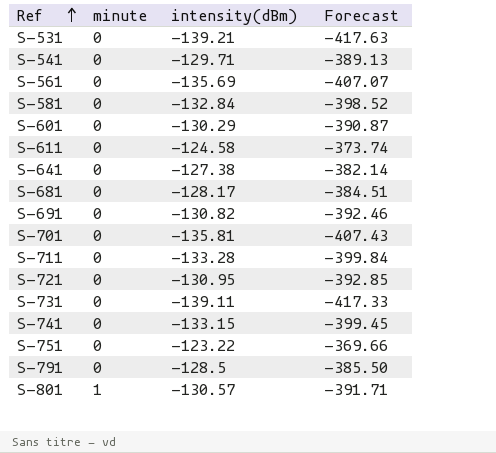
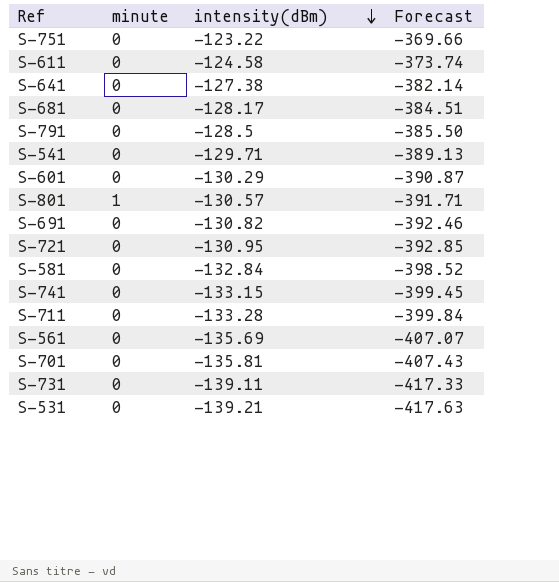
row order: Ref ascending -> intensity(dBm) descending

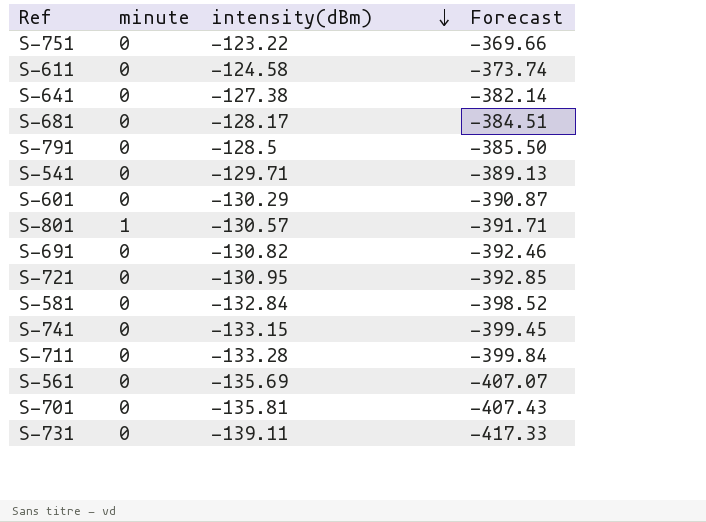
row S-531: 0 | -139.21 | -417.63 -> none

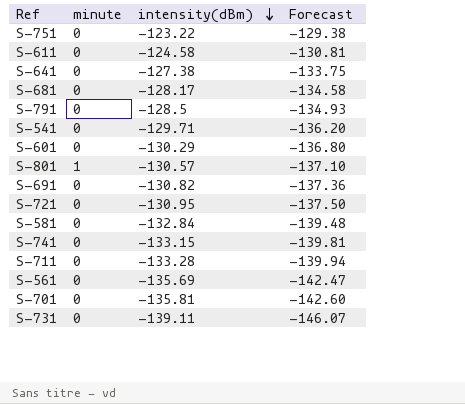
column Forecast | formula: [intensity(dBm)] * 3 -> [intensity(dBm)] * 1.05

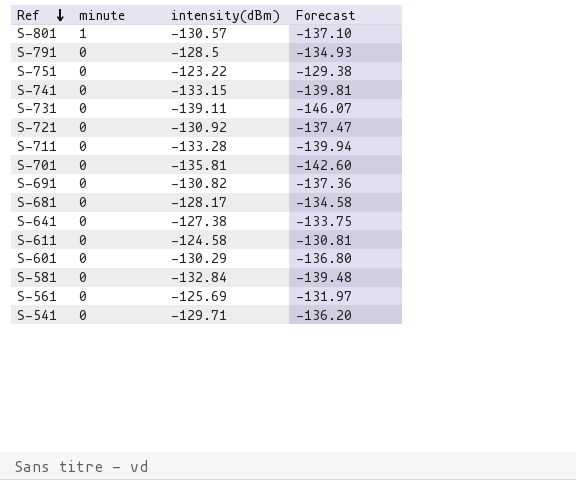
row order: intensity(dBm) descending -> Ref descending
S-721 | intensity(dBm): -130.95 -> -130.92
S-721 | Forecast: -137.50 -> -137.47
S-561 | intensity(dBm): -135.69 -> -125.69
S-561 | Forecast: -142.47 -> -131.97

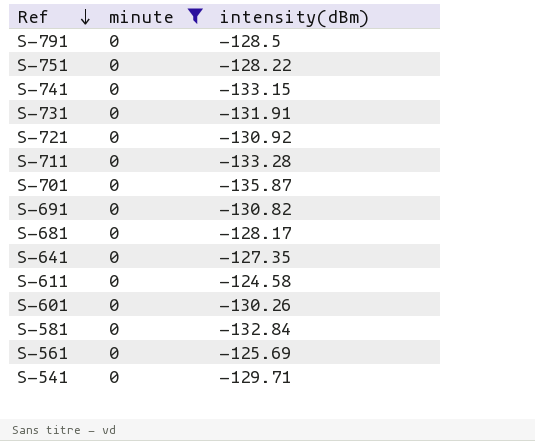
filter: none -> minute = 0
column Forecast | formula: [intensity(dBm)] * 1.05 -> none
S-751 | intensity(dBm): -123.22 -> -128.22
S-731 | intensity(dBm): -139.11 -> -131.91
S-701 | intensity(dBm): -135.81 -> -135.87
S-641 | intensity(dBm): -127.38 -> -127.35
S-601 | intensity(dBm): -130.29 -> -130.26

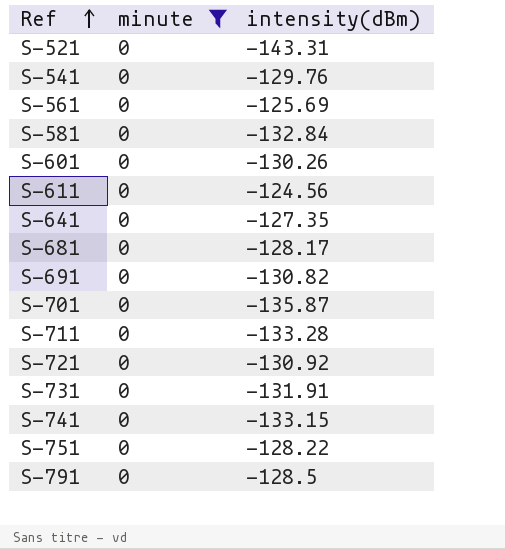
row order: Ref descending -> Ref ascending
row S-521: none -> 0 | -143.31
S-541 | intensity(dBm): -129.71 -> -129.76
S-611 | intensity(dBm): -124.58 -> -124.56

